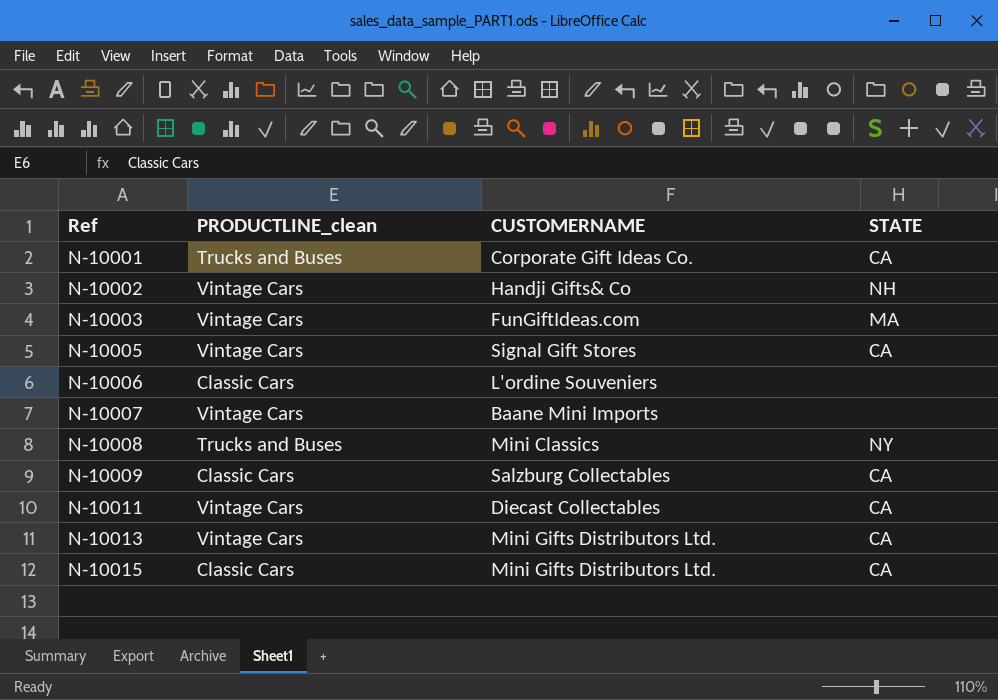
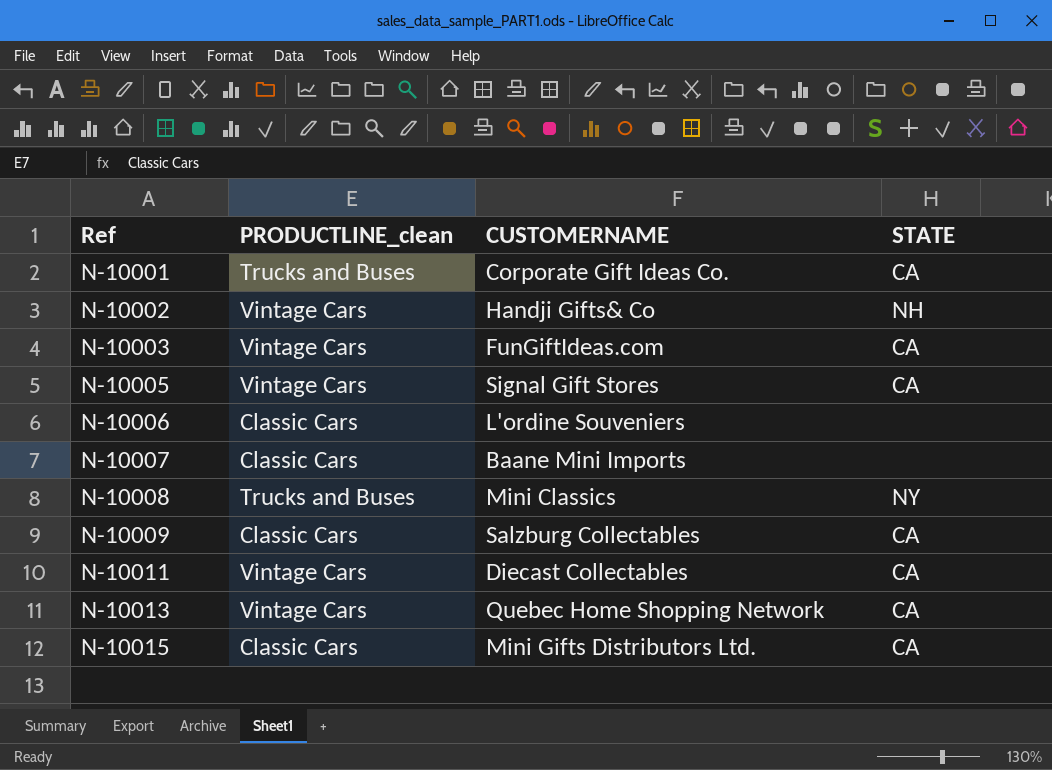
N-10003 | STATE: MA -> CA
N-10007 | PRODUCTLINE_clean: Vintage Cars -> Classic Cars
N-10013 | CUSTOMERNAME: Mini Gifts Distributors Ltd. -> Quebec Home Shopping Network

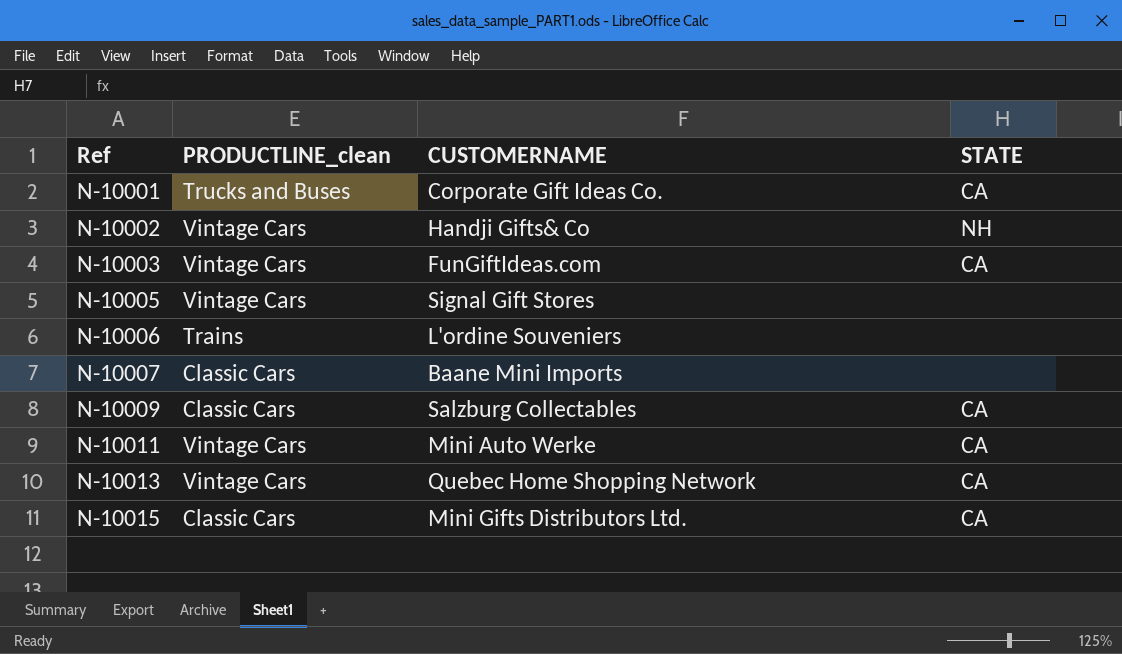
row N-10008: Trucks and Buses | Mini Classics | NY -> none
N-10005 | STATE: CA -> none
N-10006 | PRODUCTLINE_clean: Classic Cars -> Trains
N-10011 | CUSTOMERNAME: Diecast Collectables -> Mini Auto Werke

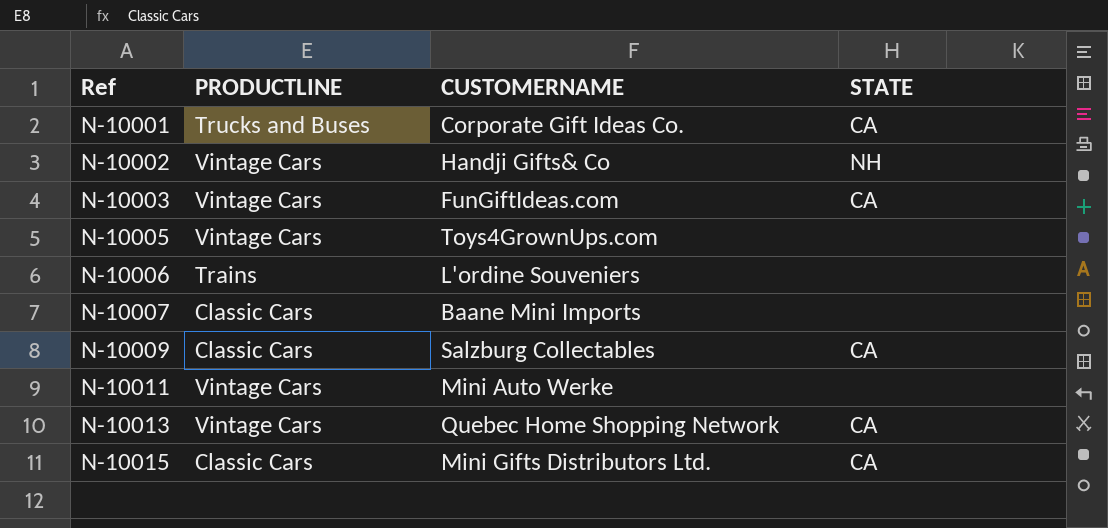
column name: PRODUCTLINE_clean -> PRODUCTLINE
N-10005 | CUSTOMERNAME: Signal Gift Stores -> Toys4GrownUps.com
N-10011 | STATE: CA -> none

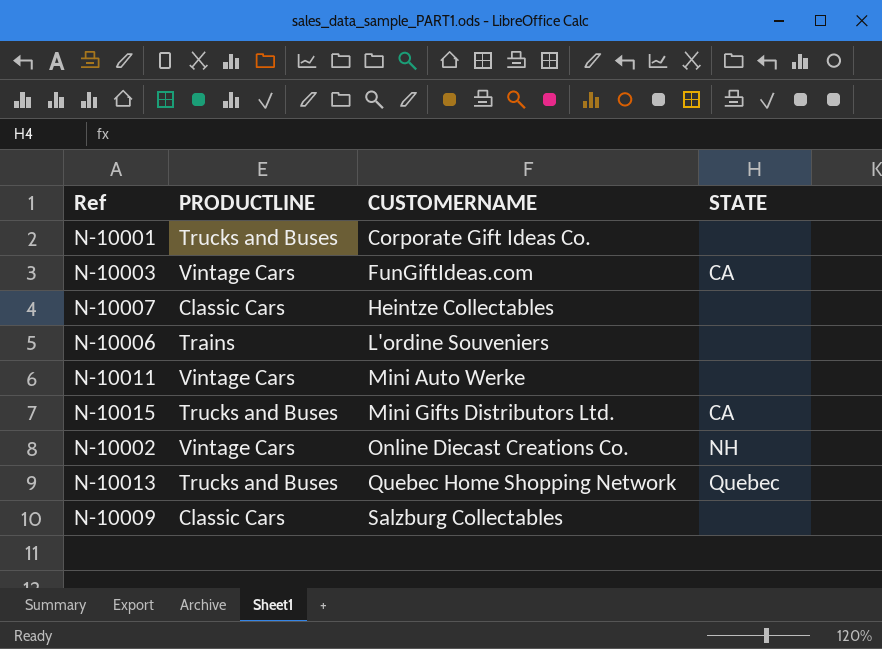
row order: Ref ascending -> CUSTOMERNAME ascending
row N-10005: Vintage Cars | Toys4GrownUps.com | none -> none
N-10001 | STATE: CA -> none
N-10007 | CUSTOMERNAME: Baane Mini Imports -> Heintze Collectables
N-10015 | PRODUCTLINE: Classic Cars -> Trucks and Buses
N-10002 | CUSTOMERNAME: Handji Gifts& Co -> Online Diecast Creations Co.
N-10013 | PRODUCTLINE: Vintage Cars -> Trucks and Buses
N-10013 | STATE: CA -> Quebec
N-10009 | STATE: CA -> none

